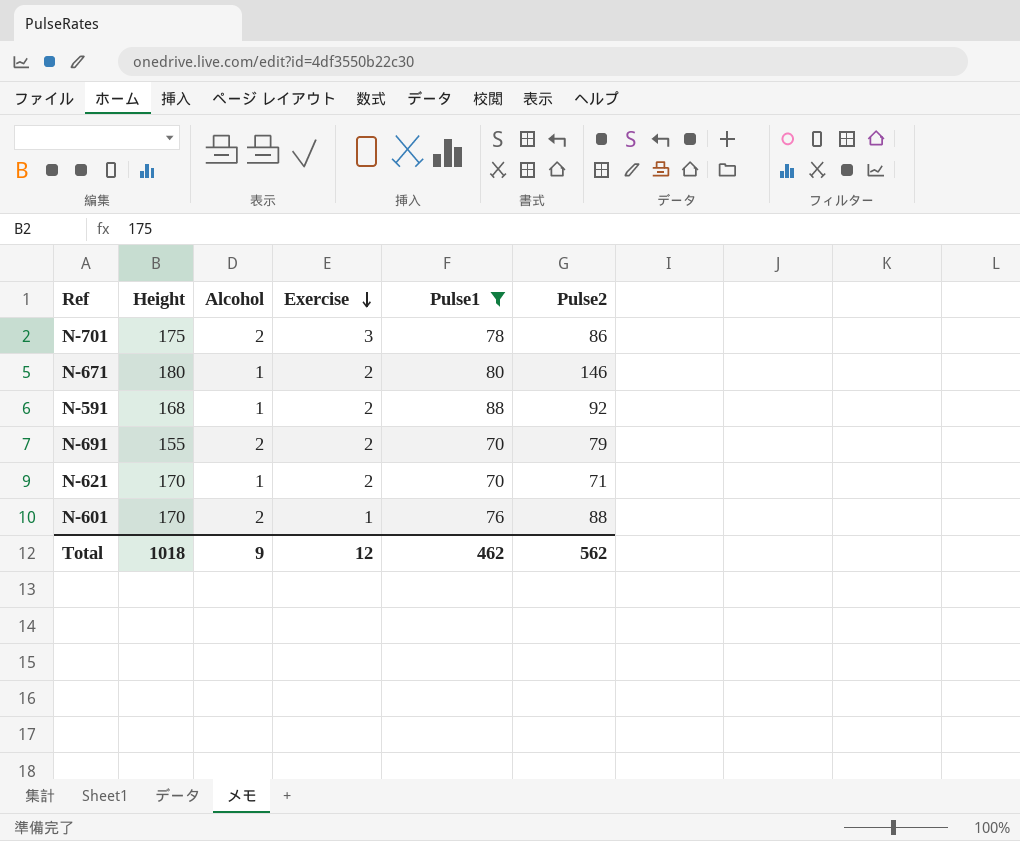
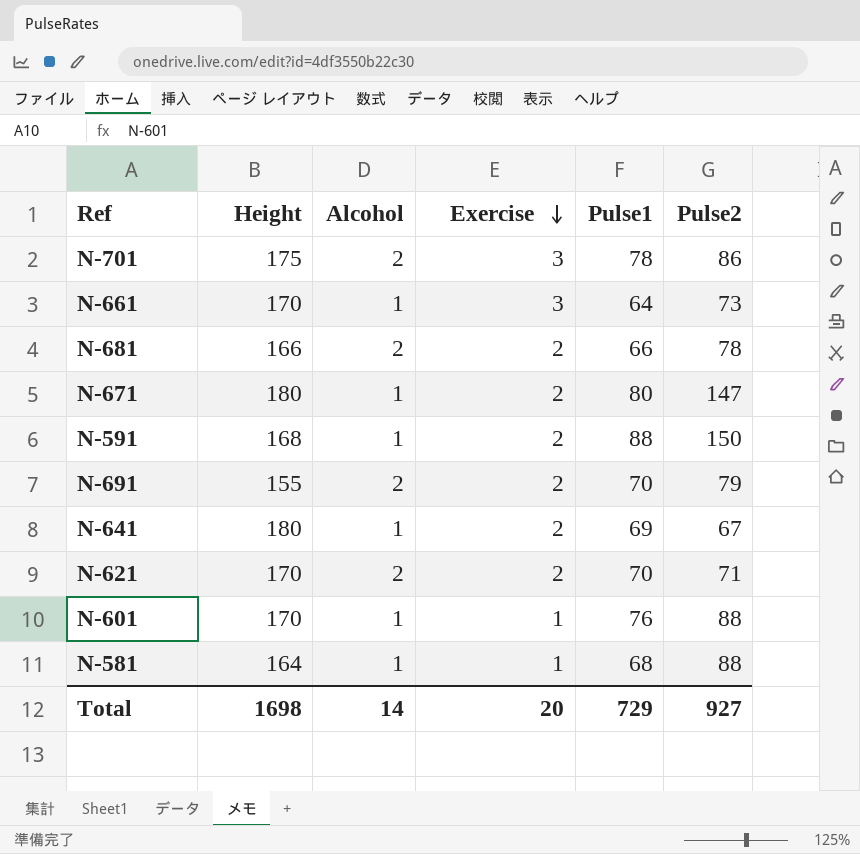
filter: Pulse1 >= 70 -> none
N-671 | Pulse2: 146 -> 147
N-591 | Pulse2: 92 -> 150
N-621 | Alcohol: 1 -> 2
N-601 | Alcohol: 2 -> 1
Total | Height: 1018 -> 1698
Total | Alcohol: 9 -> 14
Total | Exercise: 12 -> 20
Total | Pulse1: 462 -> 729
Total | Pulse2: 562 -> 927

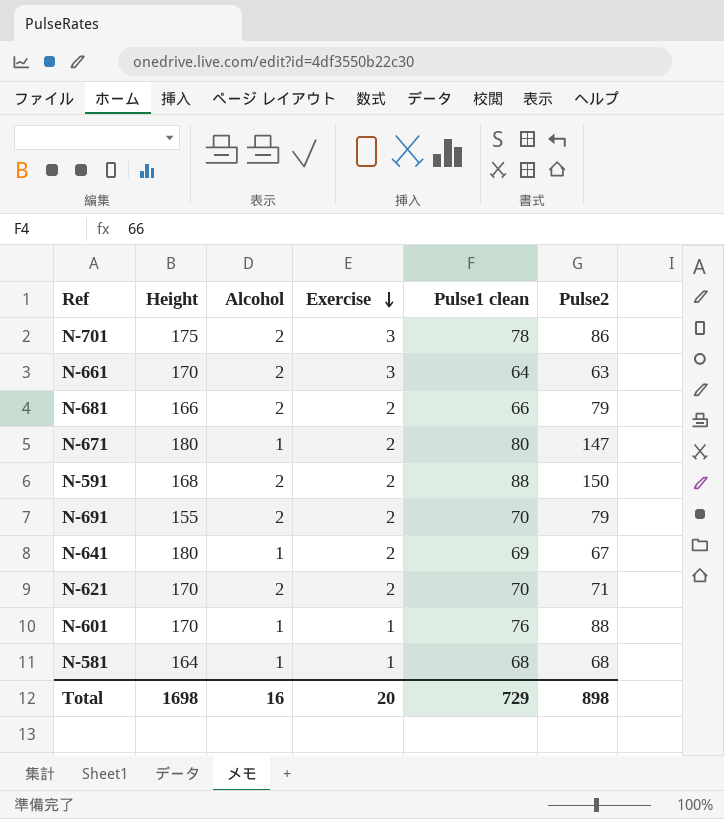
column name: Pulse1 -> Pulse1 clean
N-661 | Alcohol: 1 -> 2
N-661 | Pulse2: 73 -> 63
N-681 | Pulse2: 78 -> 79
N-591 | Alcohol: 1 -> 2
N-581 | Pulse2: 88 -> 68
Total | Alcohol: 14 -> 16
Total | Pulse2: 927 -> 898

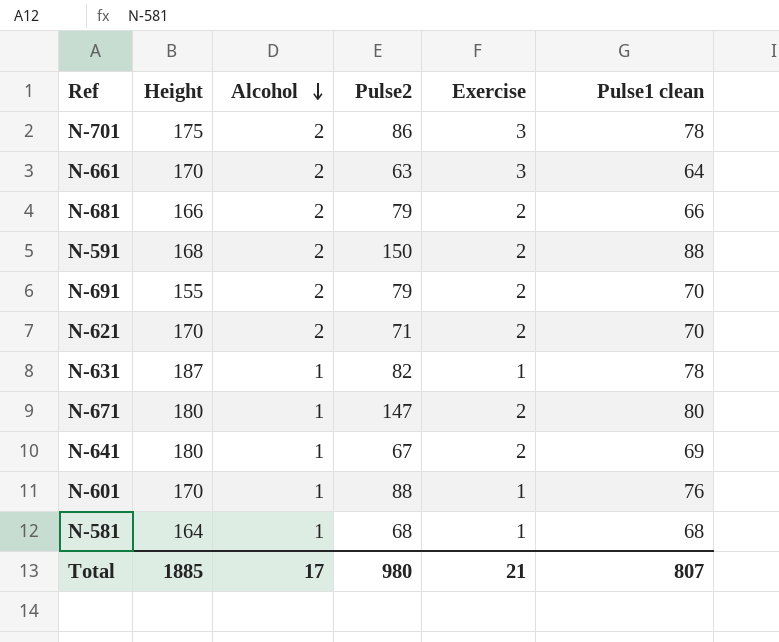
row order: Exercise descending -> Alcohol descending
column Pulse2 | position: 6 -> 4
row N-631: none -> 187 | 1 | 82 | 1 | 78
Total | Height: 1698 -> 1885
Total | Alcohol: 16 -> 17
Total | Pulse2: 898 -> 980
Total | Exercise: 20 -> 21
Total | Pulse1 clean: 729 -> 807

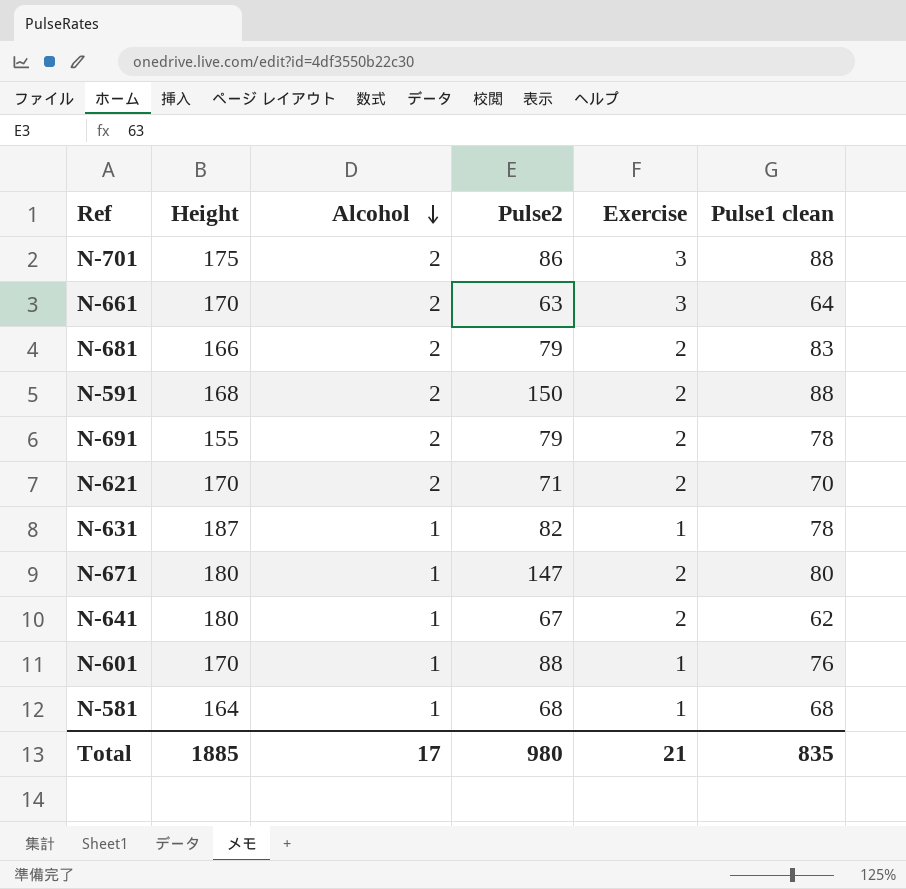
N-701 | Pulse1 clean: 78 -> 88
N-681 | Pulse1 clean: 66 -> 83
N-691 | Pulse1 clean: 70 -> 78
N-641 | Pulse1 clean: 69 -> 62
Total | Pulse1 clean: 807 -> 835

